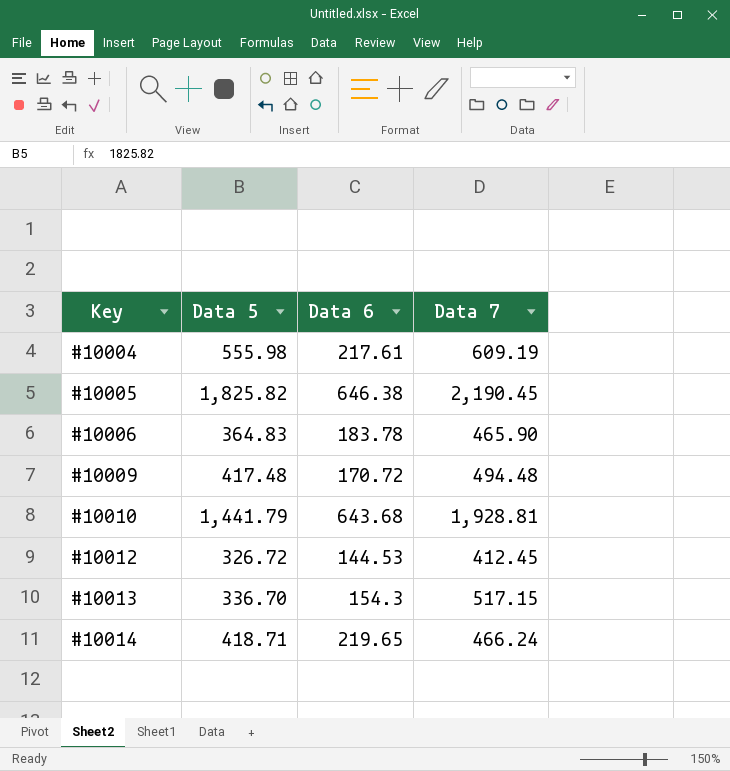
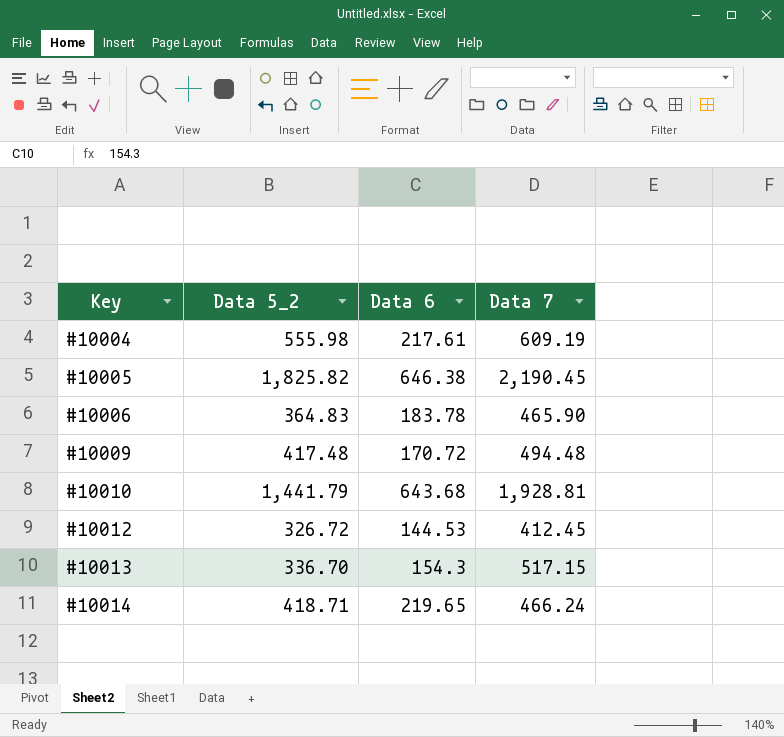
column name: Data 5 -> Data 5_2

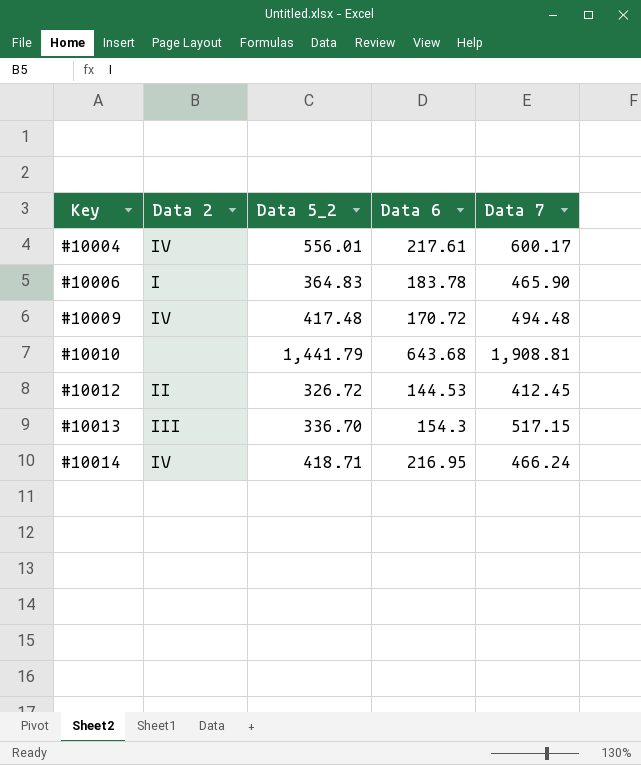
column Data 2 | position: none -> 2
row #10005: 1,825.82 | 646.38 | 2,190.45 -> none
#10004 | Data 5_2: 555.98 -> 556.01
#10004 | Data 7: 609.19 -> 600.17
#10010 | Data 7: 1,928.81 -> 1,908.81
#10014 | Data 6: 219.65 -> 216.95

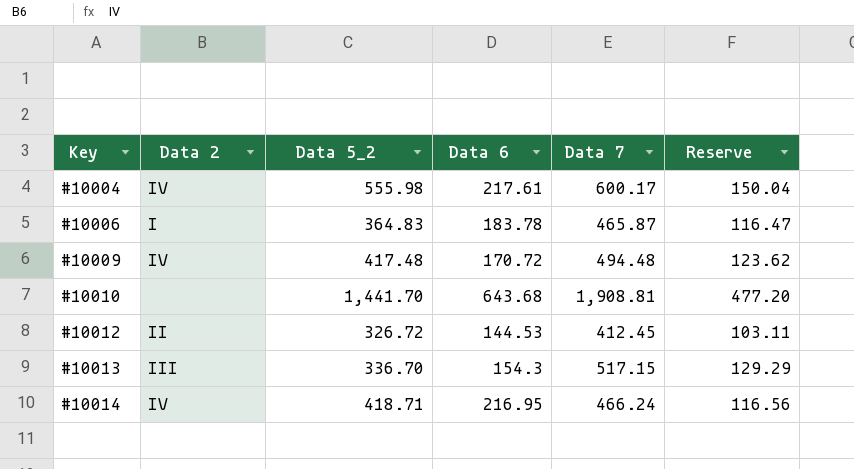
column Reserve | formula: none -> [Data 7] * 0.25
#10004 | Data 5_2: 556.01 -> 555.98
#10006 | Data 7: 465.90 -> 465.87
#10010 | Data 5_2: 1,441.79 -> 1,441.70

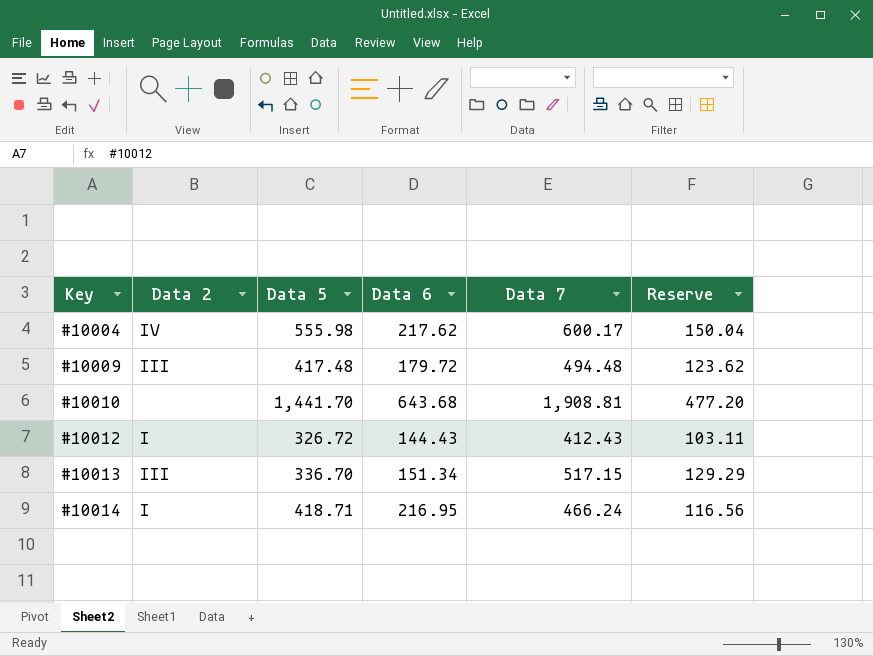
column name: Data 5_2 -> Data 5
row #10006: I | 364.83 | 183.78 | 465.87 | 116.47 -> none
#10004 | Data 6: 217.61 -> 217.62
#10009 | Data 2: IV -> III
#10009 | Data 6: 170.72 -> 179.72
#10012 | Data 2: II -> I
#10012 | Data 6: 144.53 -> 144.43
#10012 | Data 7: 412.45 -> 412.43
#10013 | Data 6: 154.3 -> 151.34
#10014 | Data 2: IV -> I

